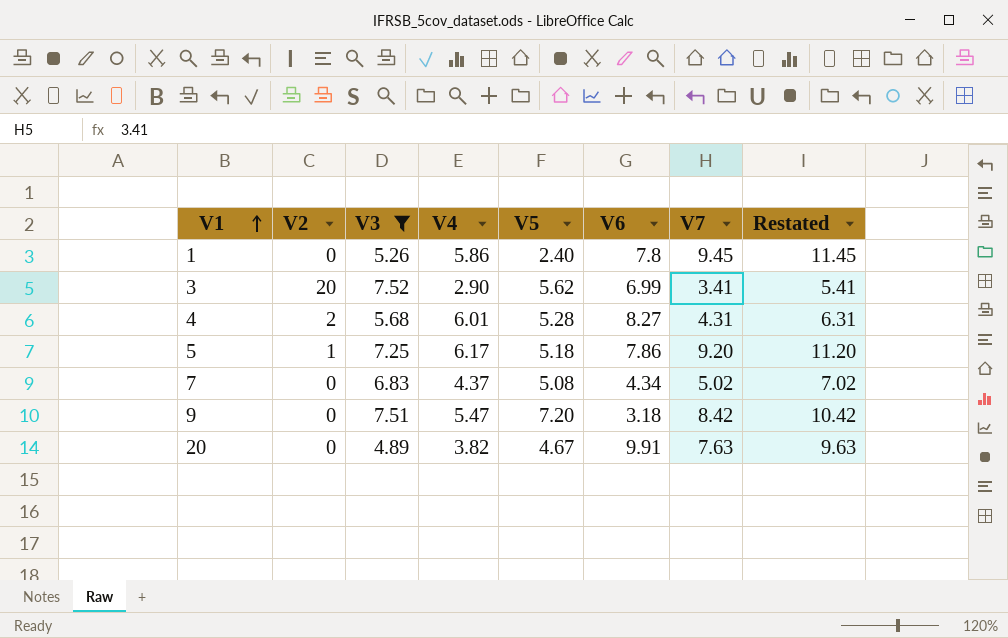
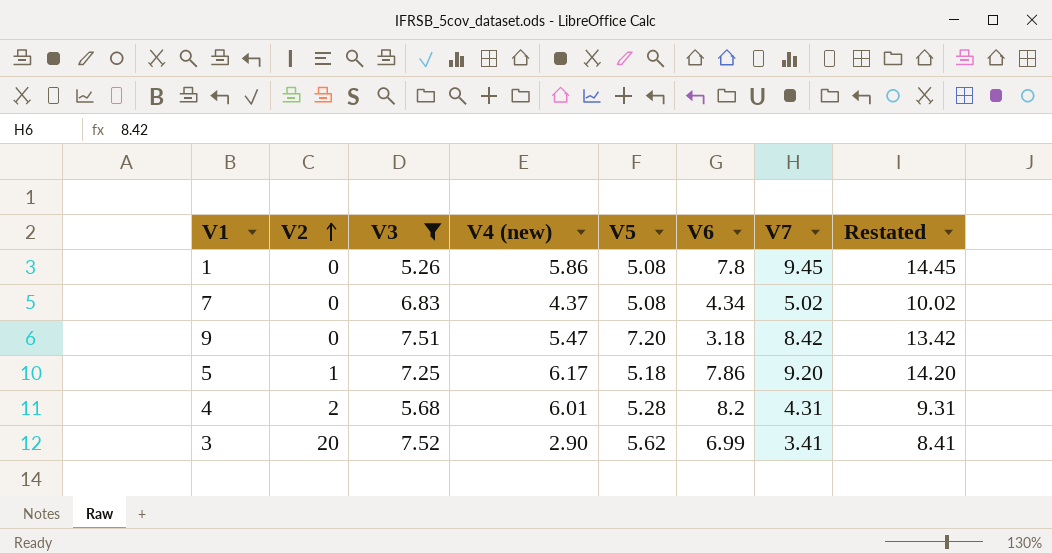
row order: V1 ascending -> V2 ascending
column name: V4 -> V4 (new)
column Restated | formula: [V7] + 2 -> [V7] + 5
row 20: 0 | 4.89 | 3.82 | 4.67 | 9.91 | 7.63 | 9.63 -> none
1 | V5: 2.40 -> 5.08
4 | V6: 8.27 -> 8.2

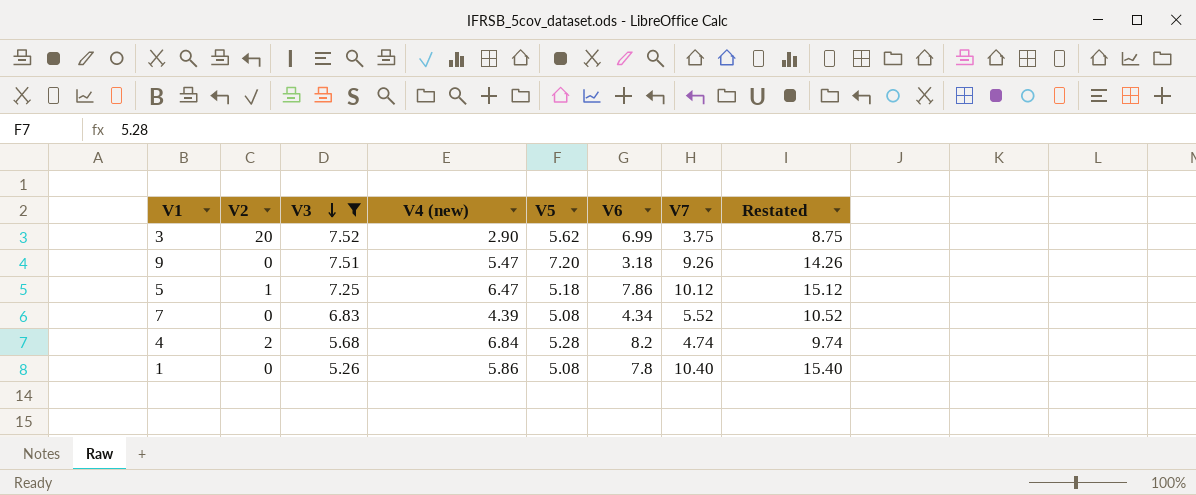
row order: V2 ascending -> V3 descending
3 | V7: 3.41 -> 3.75
3 | Restated: 8.41 -> 8.75
9 | V7: 8.42 -> 9.26
9 | Restated: 13.42 -> 14.26
5 | V4 (new): 6.17 -> 6.47
5 | V7: 9.20 -> 10.12
5 | Restated: 14.20 -> 15.12
7 | V4 (new): 4.37 -> 4.39
7 | V7: 5.02 -> 5.52
7 | Restated: 10.02 -> 10.52
4 | V4 (new): 6.01 -> 6.84
4 | V7: 4.31 -> 4.74
4 | Restated: 9.31 -> 9.74
1 | V7: 9.45 -> 10.40
1 | Restated: 14.45 -> 15.40

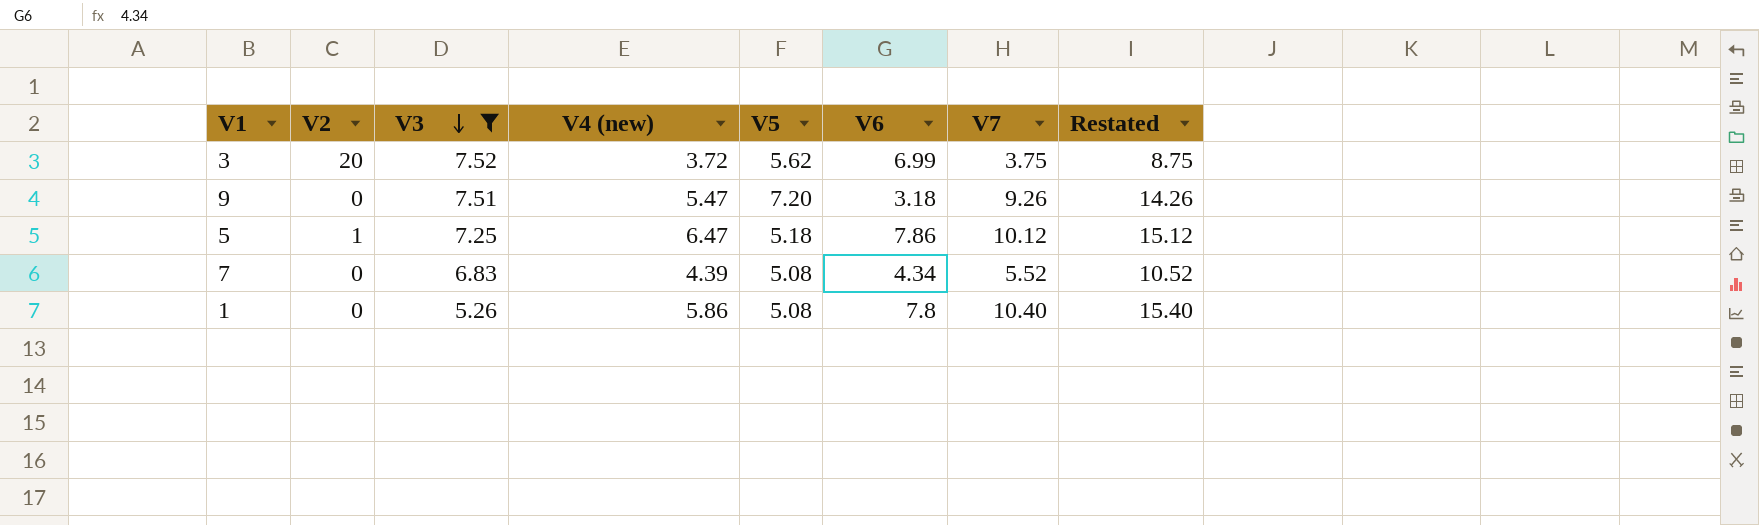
row 4: 2 | 5.68 | 6.84 | 5.28 | 8.2 | 4.74 | 9.74 -> none
3 | V4 (new): 2.90 -> 3.72

